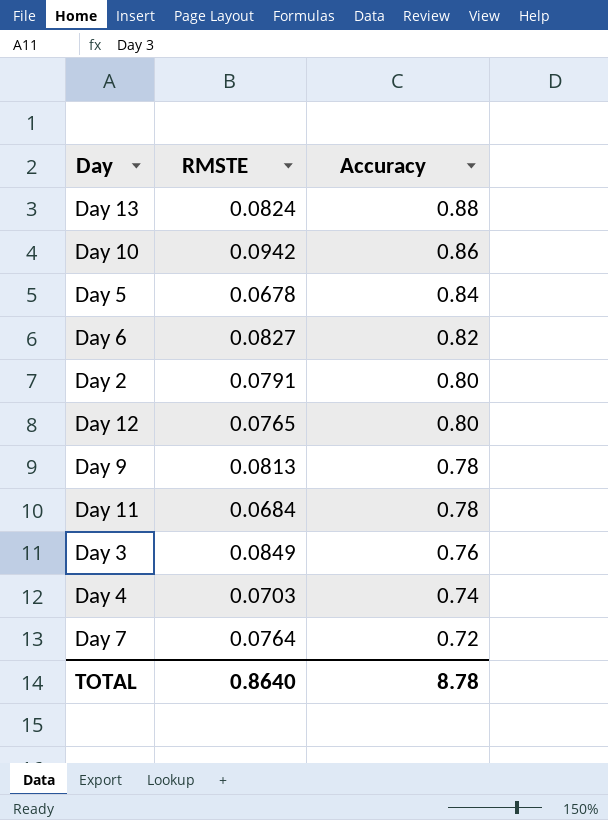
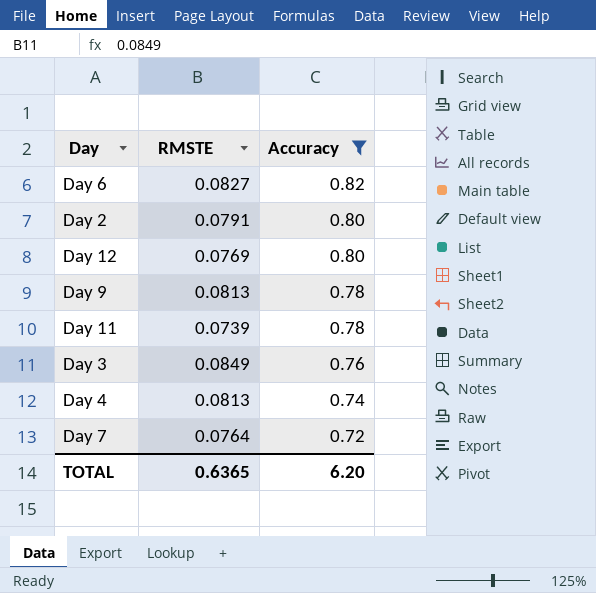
filter: none -> Accuracy <= 0.82
Day 12 | RMSTE: 0.0765 -> 0.0769
Day 11 | RMSTE: 0.0684 -> 0.0739
Day 4 | RMSTE: 0.0703 -> 0.0813
TOTAL | RMSTE: 0.8640 -> 0.6365
TOTAL | Accuracy: 8.78 -> 6.20

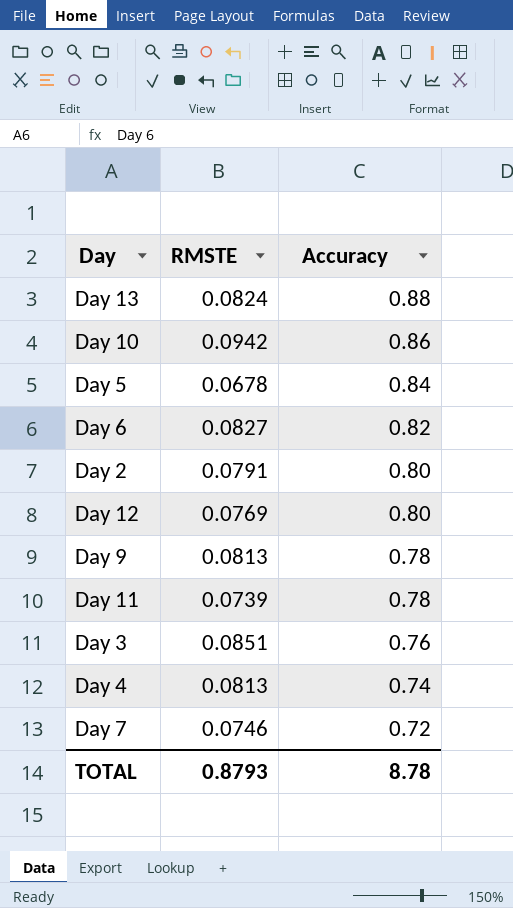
filter: Accuracy <= 0.82 -> none
Day 3 | RMSTE: 0.0849 -> 0.0851
Day 7 | RMSTE: 0.0764 -> 0.0746
TOTAL | RMSTE: 0.6365 -> 0.8793
TOTAL | Accuracy: 6.20 -> 8.78

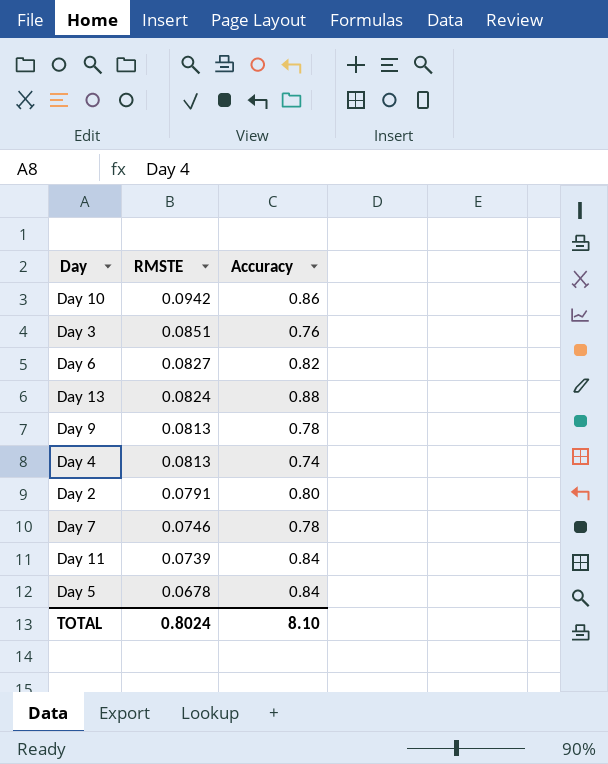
row order: Accuracy descending -> RMSTE descending
row Day 12: 0.0769 | 0.80 -> none
Day 7 | Accuracy: 0.72 -> 0.78
Day 11 | Accuracy: 0.78 -> 0.84
TOTAL | RMSTE: 0.8793 -> 0.8024
TOTAL | Accuracy: 8.78 -> 8.10

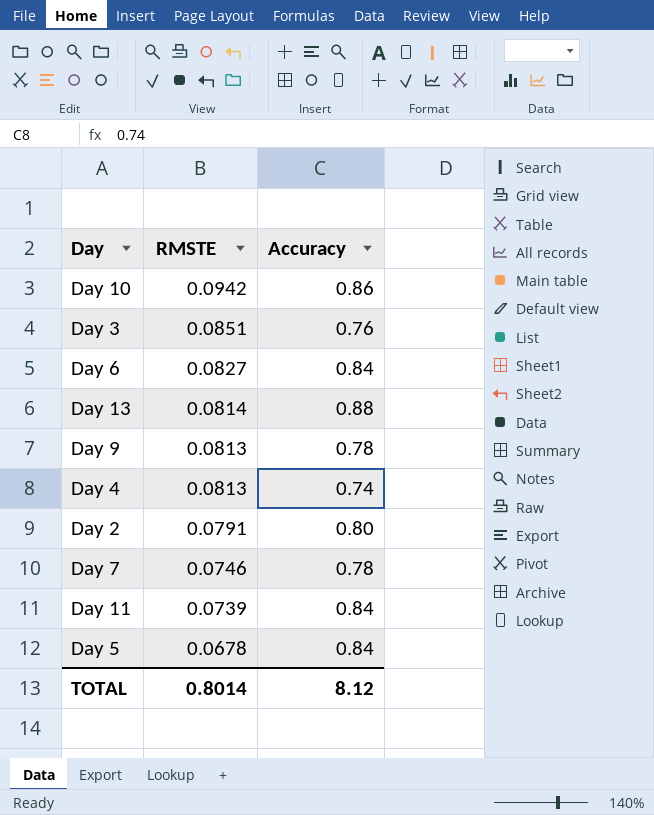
Day 6 | Accuracy: 0.82 -> 0.84
Day 13 | RMSTE: 0.0824 -> 0.0814
TOTAL | RMSTE: 0.8024 -> 0.8014
TOTAL | Accuracy: 8.10 -> 8.12

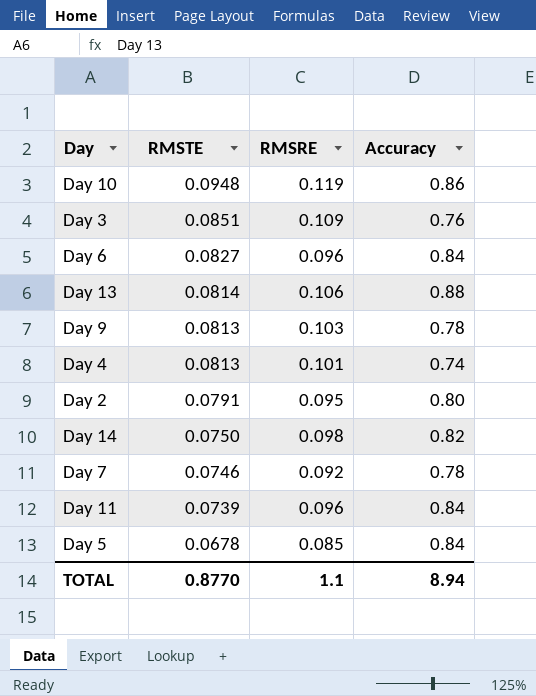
column RMSRE | position: none -> 3
Day 10 | RMSTE: 0.0942 -> 0.0948
row Day 14: none -> 0.0750 | 0.098 | 0.82
TOTAL | RMSTE: 0.8014 -> 0.8770
TOTAL | Accuracy: 8.12 -> 8.94

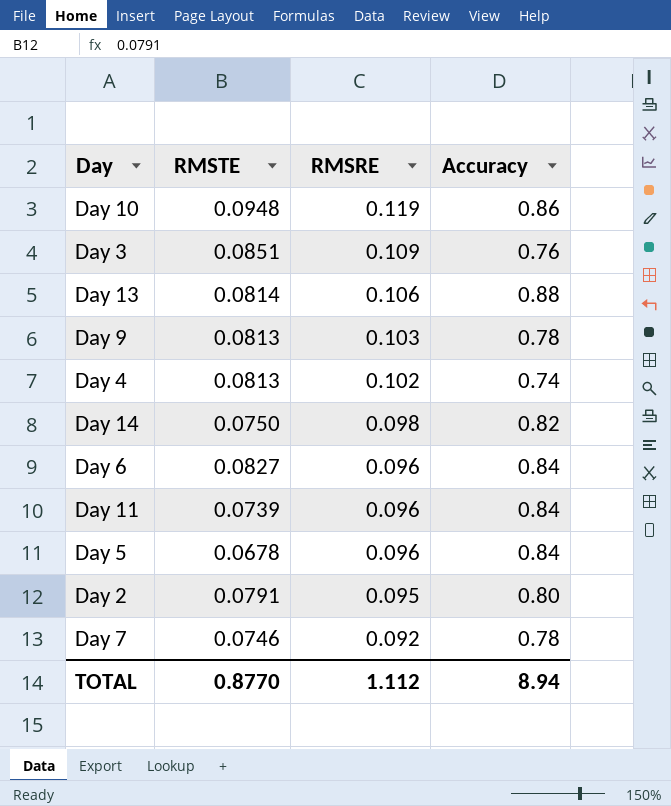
row order: RMSTE descending -> RMSRE descending
Day 4 | RMSRE: 0.101 -> 0.102
Day 5 | RMSRE: 0.085 -> 0.096
TOTAL | RMSRE: 1.1 -> 1.112

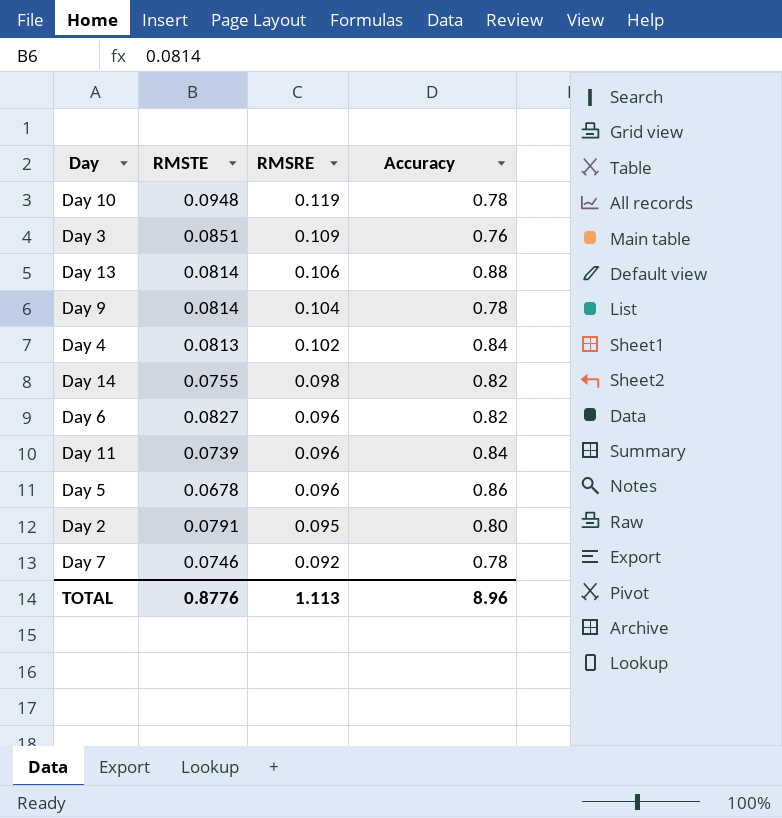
Day 10 | Accuracy: 0.86 -> 0.78
Day 9 | RMSTE: 0.0813 -> 0.0814
Day 9 | RMSRE: 0.103 -> 0.104
Day 4 | Accuracy: 0.74 -> 0.84
Day 14 | RMSTE: 0.0750 -> 0.0755
Day 6 | Accuracy: 0.84 -> 0.82
Day 5 | Accuracy: 0.84 -> 0.86
TOTAL | RMSTE: 0.8770 -> 0.8776
TOTAL | RMSRE: 1.112 -> 1.113
TOTAL | Accuracy: 8.94 -> 8.96

